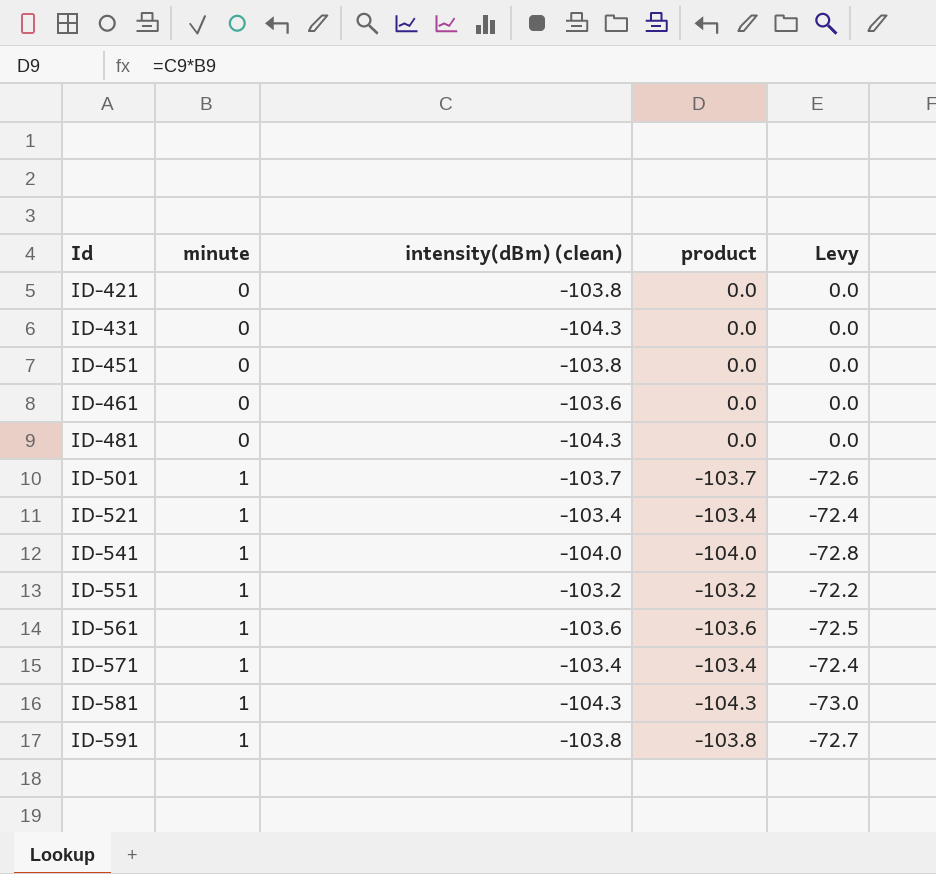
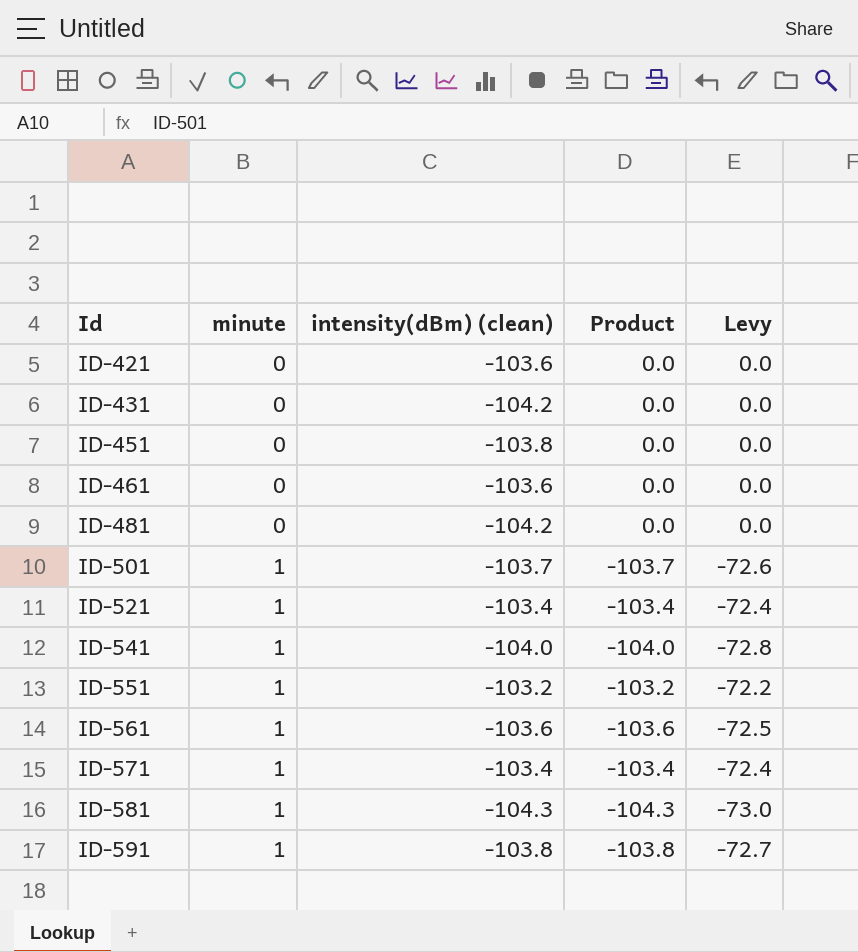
column name: product -> Product
ID-421 | intensity(dBm) (clean): -103.8 -> -103.6
ID-431 | intensity(dBm) (clean): -104.3 -> -104.2
ID-481 | intensity(dBm) (clean): -104.3 -> -104.2

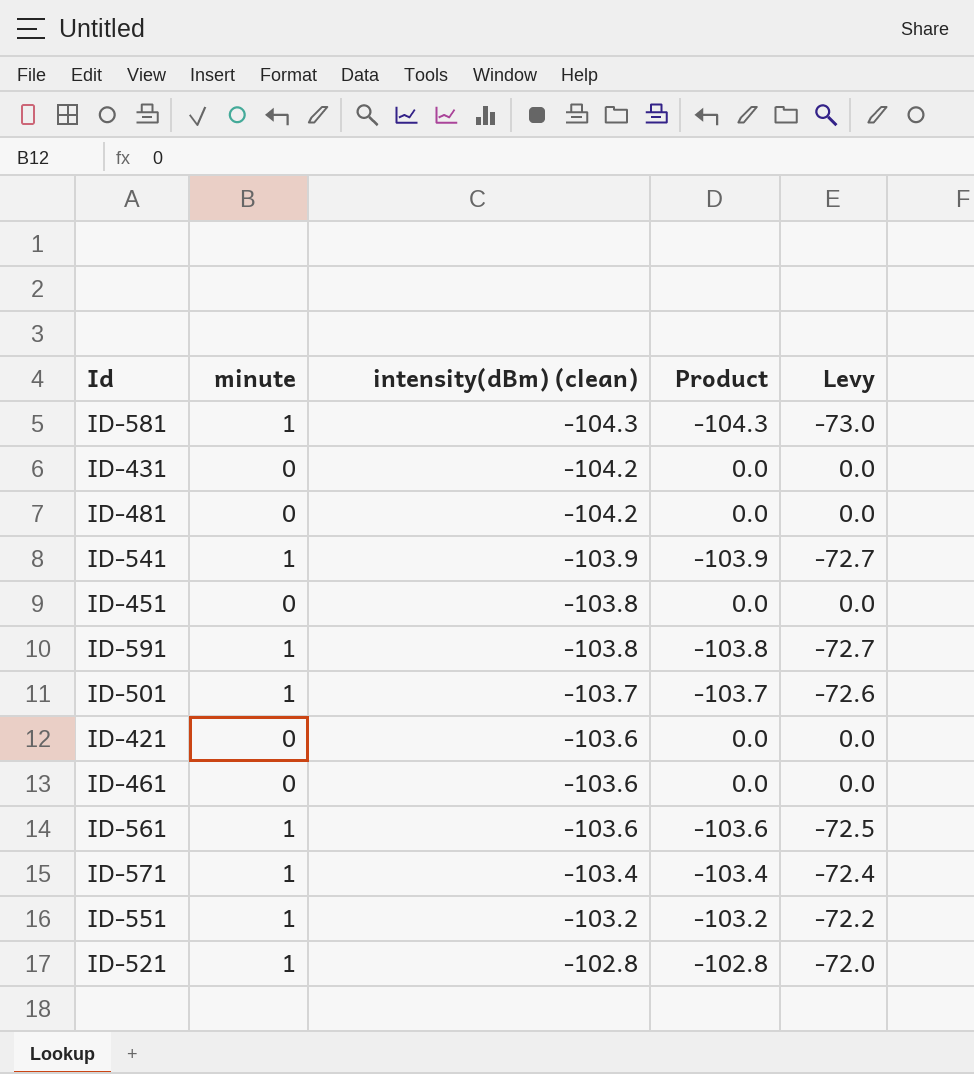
row order: Id ascending -> intensity(dBm) (clean) ascending
ID-541 | intensity(dBm) (clean): -104.0 -> -103.9
ID-541 | Product: -104.0 -> -103.9
ID-541 | Levy: -72.8 -> -72.7
ID-521 | intensity(dBm) (clean): -103.4 -> -102.8
ID-521 | Product: -103.4 -> -102.8
ID-521 | Levy: -72.4 -> -72.0

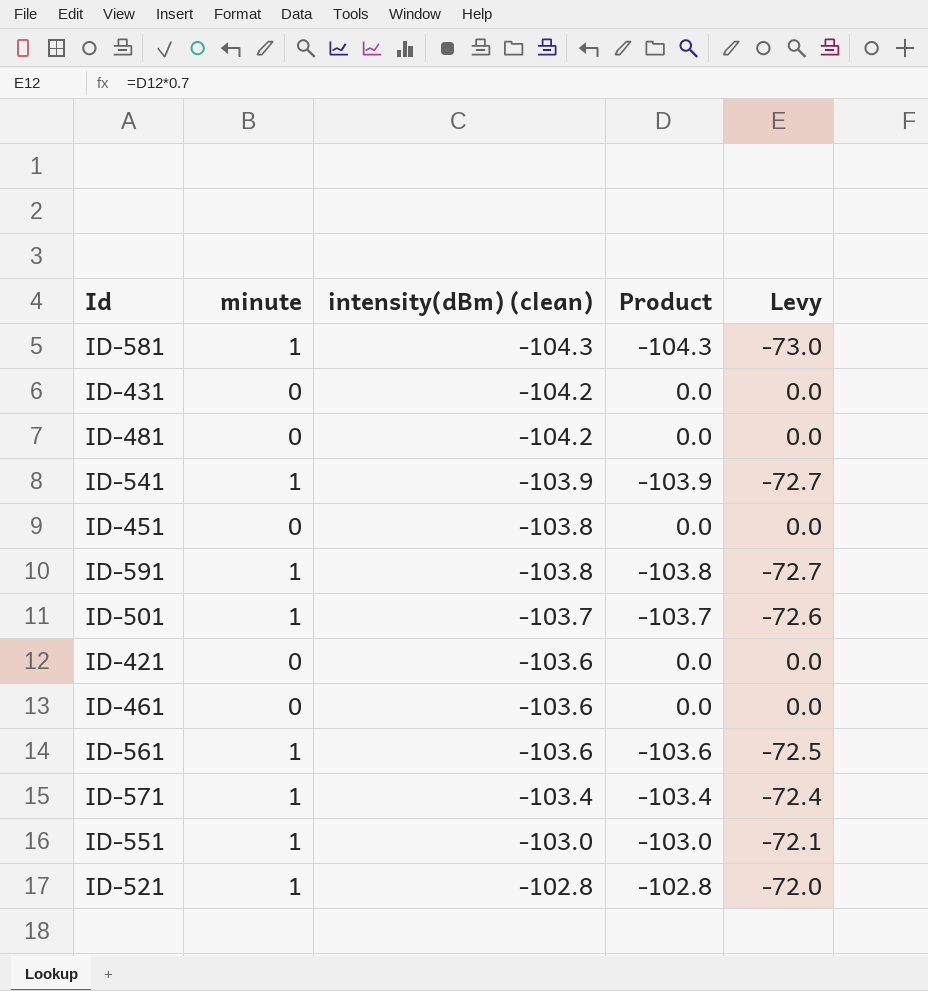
ID-551 | intensity(dBm) (clean): -103.2 -> -103.0
ID-551 | Product: -103.2 -> -103.0
ID-551 | Levy: -72.2 -> -72.1

